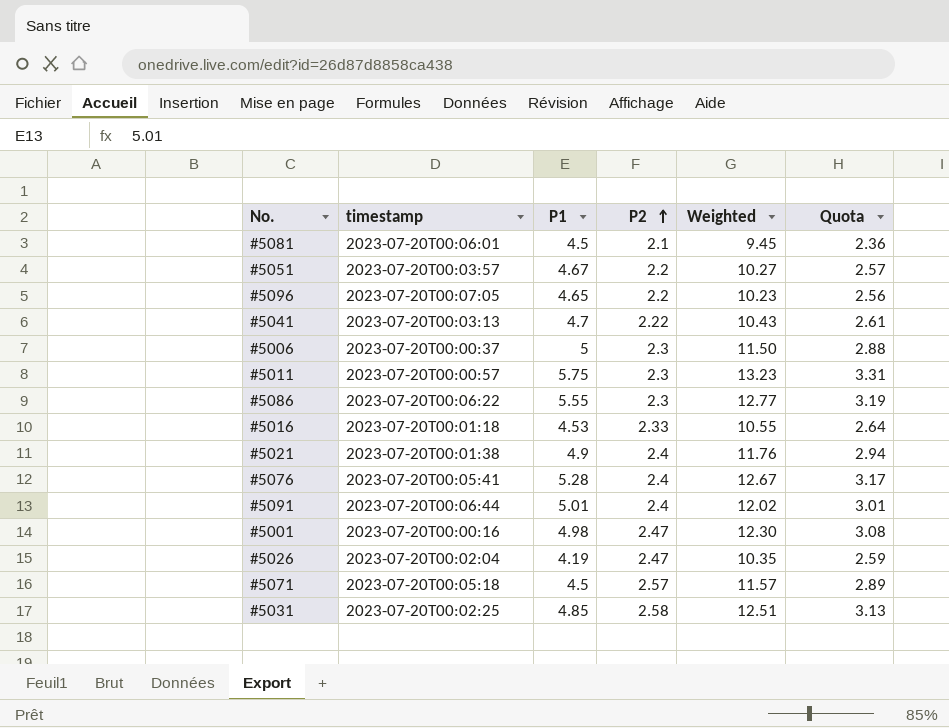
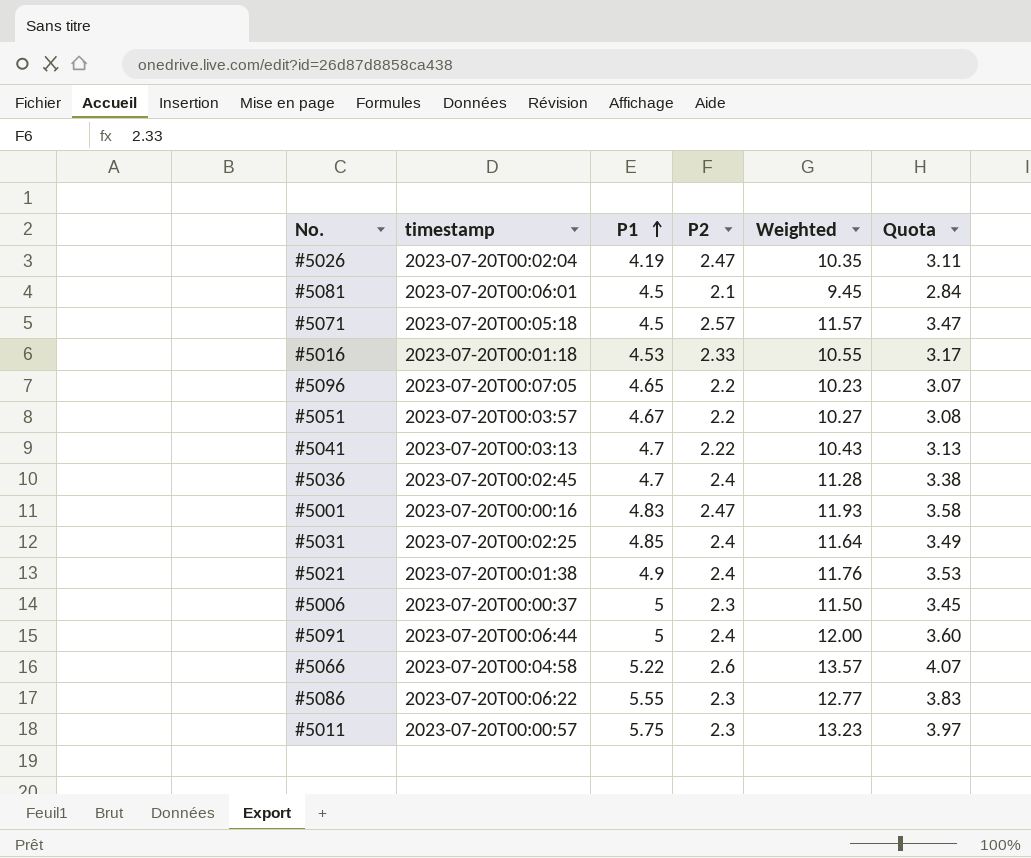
row order: P2 ascending -> P1 ascending
column Quota | formula: [Weighted] * 0.25 -> [Weighted] * 0.3
row #5076: 2023-07-20T00:05:41 | 5.28 | 2.4 | 12.67 | 3.17 -> none
row #5036: none -> 2023-07-20T00:02:45 | 4.7 | 2.4 | 11.28 | 3.38
#5001 | P1: 4.98 -> 4.83
#5001 | Weighted: 12.30 -> 11.93
#5031 | P2: 2.58 -> 2.4
#5031 | Weighted: 12.51 -> 11.64
#5091 | P1: 5.01 -> 5
#5091 | Weighted: 12.02 -> 12.00
row #5066: none -> 2023-07-20T00:04:58 | 5.22 | 2.6 | 13.57 | 4.07

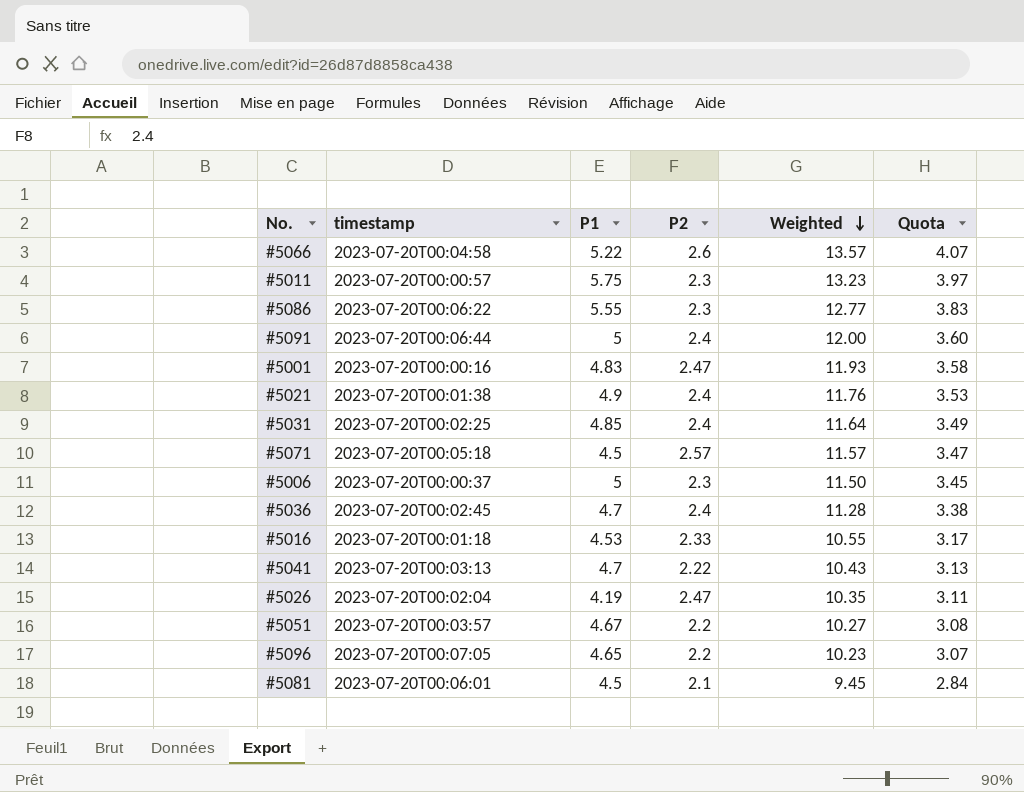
row order: P1 ascending -> Weighted descending

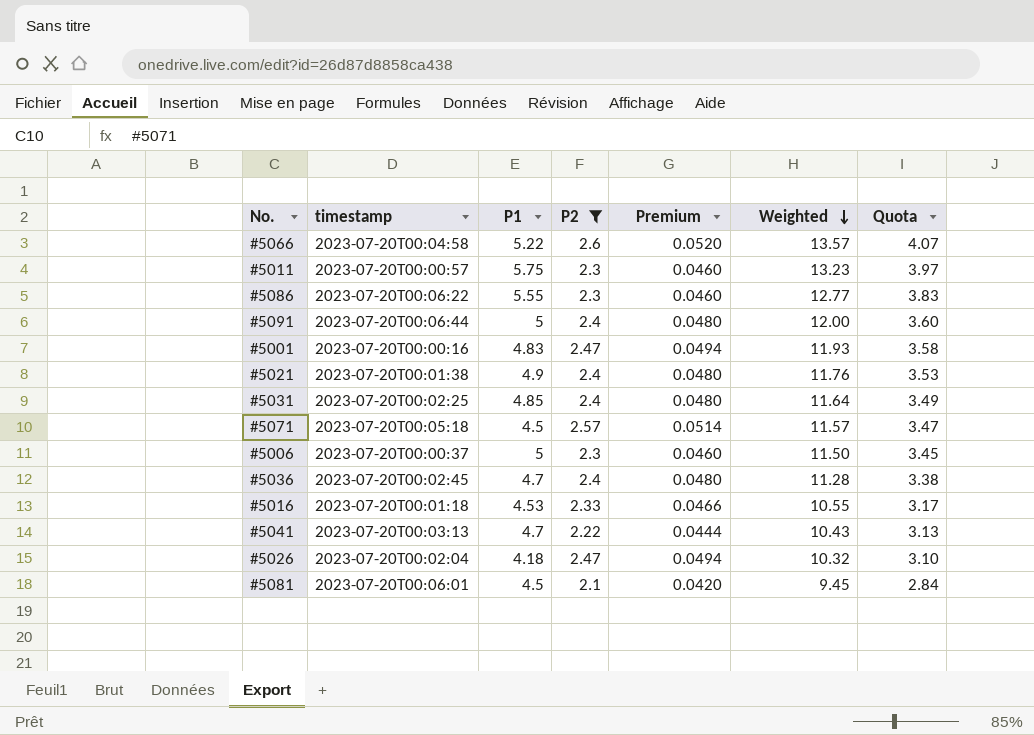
filter: none -> P2 != 2.2
column Premium | formula: none -> [P2] * 0.02
#5026 | P1: 4.19 -> 4.18
#5026 | Weighted: 10.35 -> 10.32
#5026 | Quota: 3.11 -> 3.10

